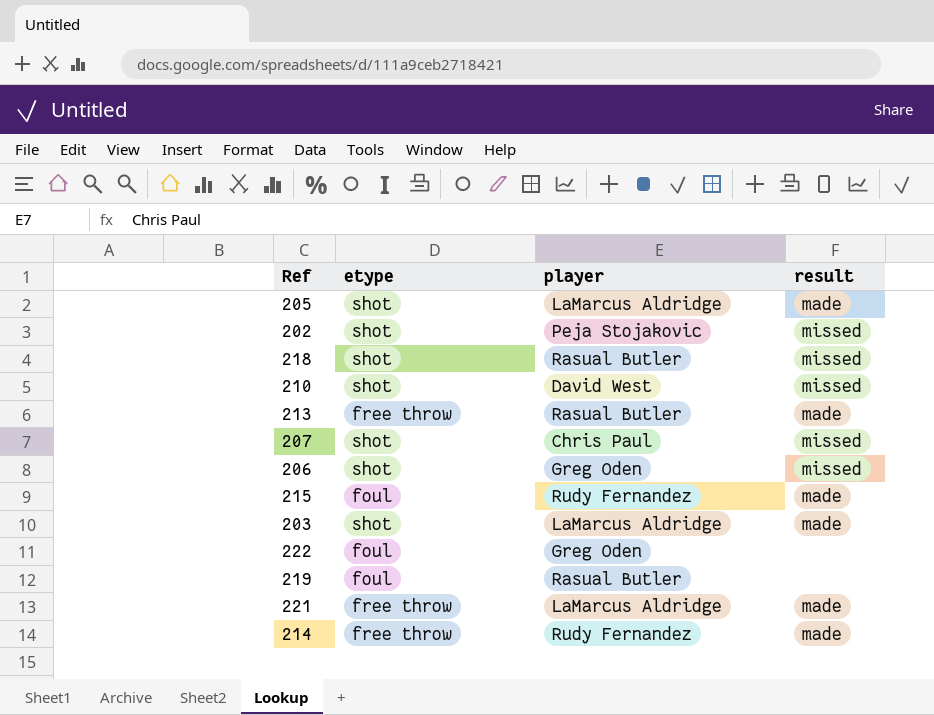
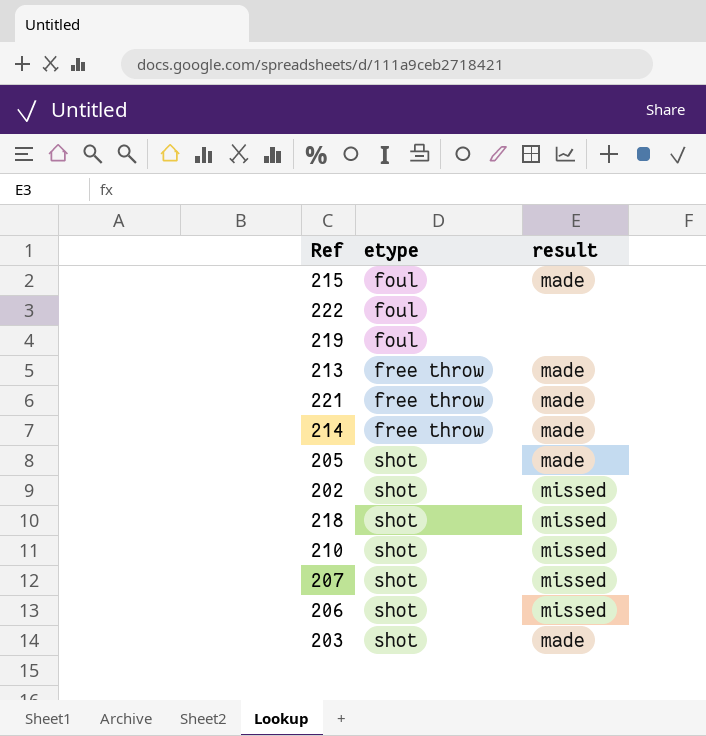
row order: none -> etype ascending
column player | position: 3 -> none

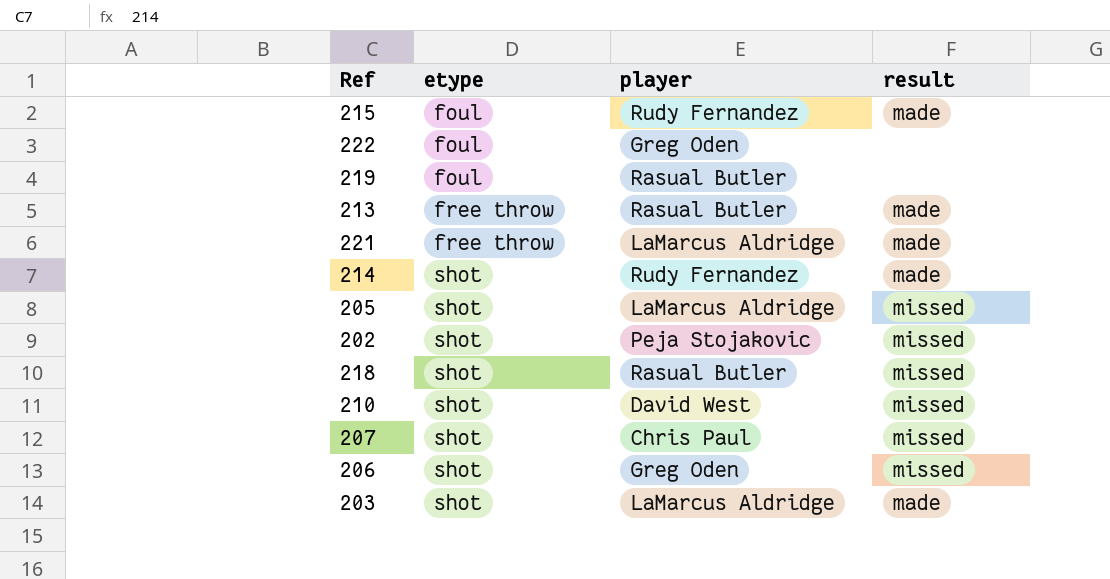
column player | position: none -> 3
214 | etype: free throw -> shot
205 | result: made -> missed

